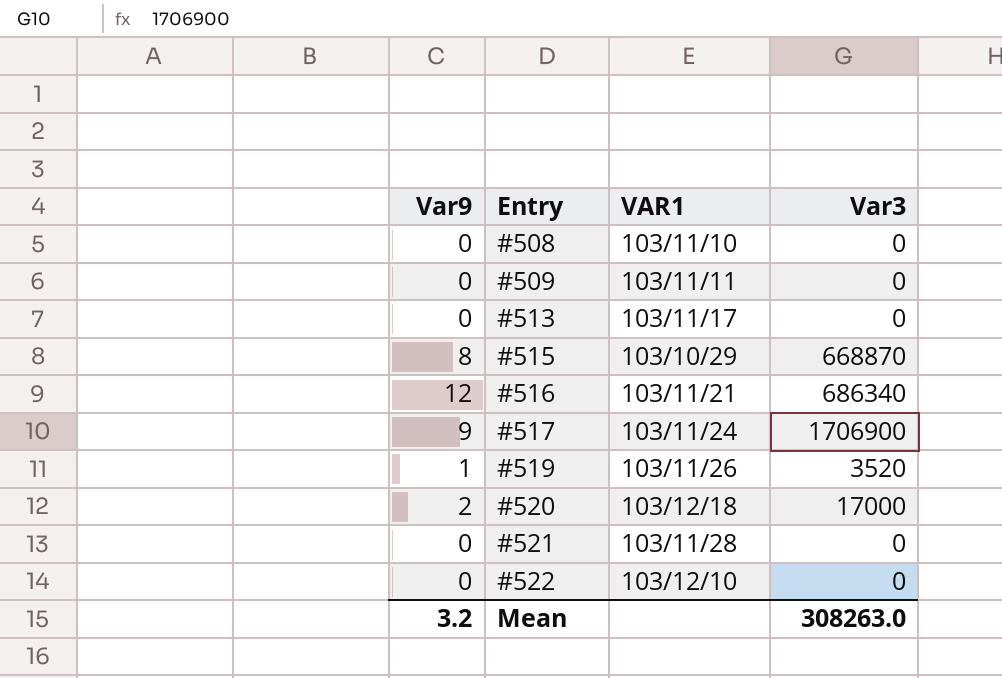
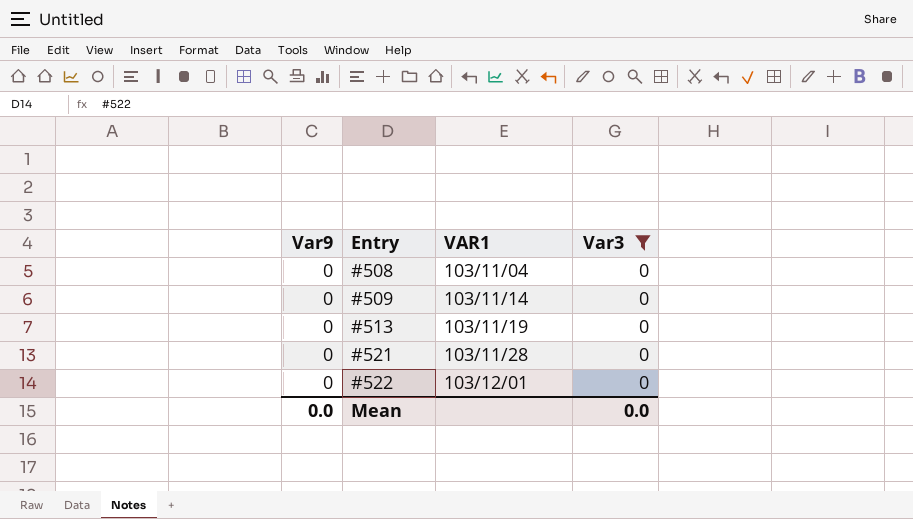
filter: none -> Var3 = 0
#508 | VAR1: 103/11/10 -> 103/11/04
#509 | VAR1: 103/11/11 -> 103/11/14
#513 | VAR1: 103/11/17 -> 103/11/19
#522 | VAR1: 103/12/10 -> 103/12/01
Mean | Var9: 3.2 -> 0.0
Mean | Var3: 308263.0 -> 0.0

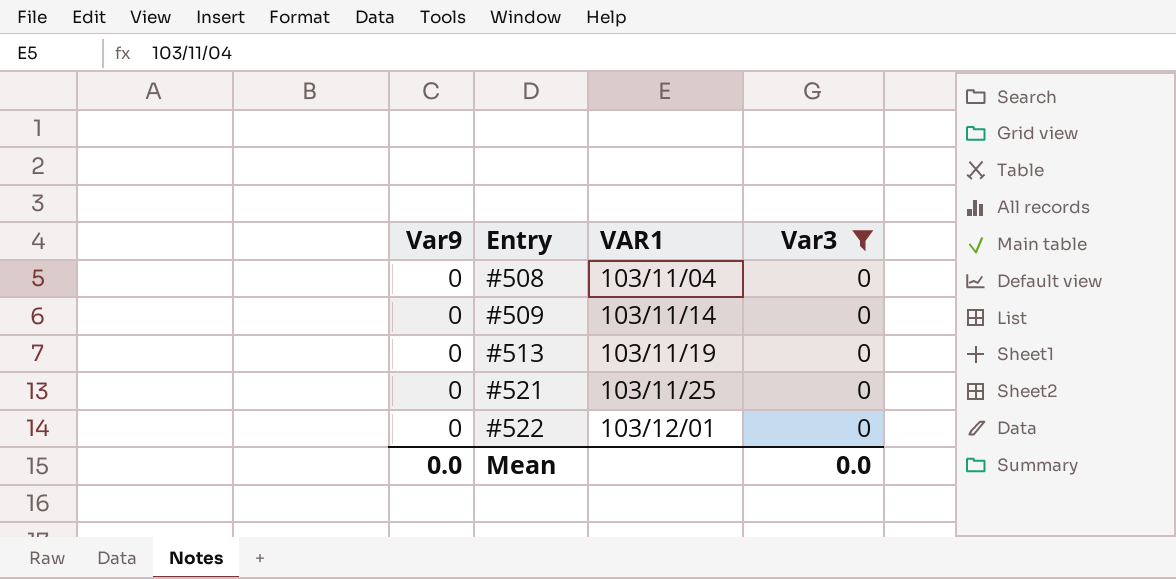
#521 | VAR1: 103/11/28 -> 103/11/25

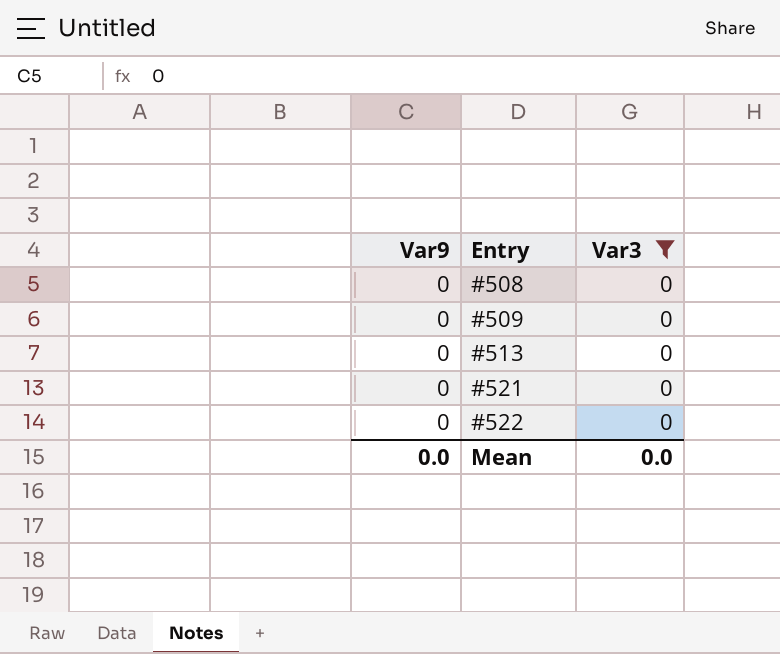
column VAR1 | position: 3 -> none

